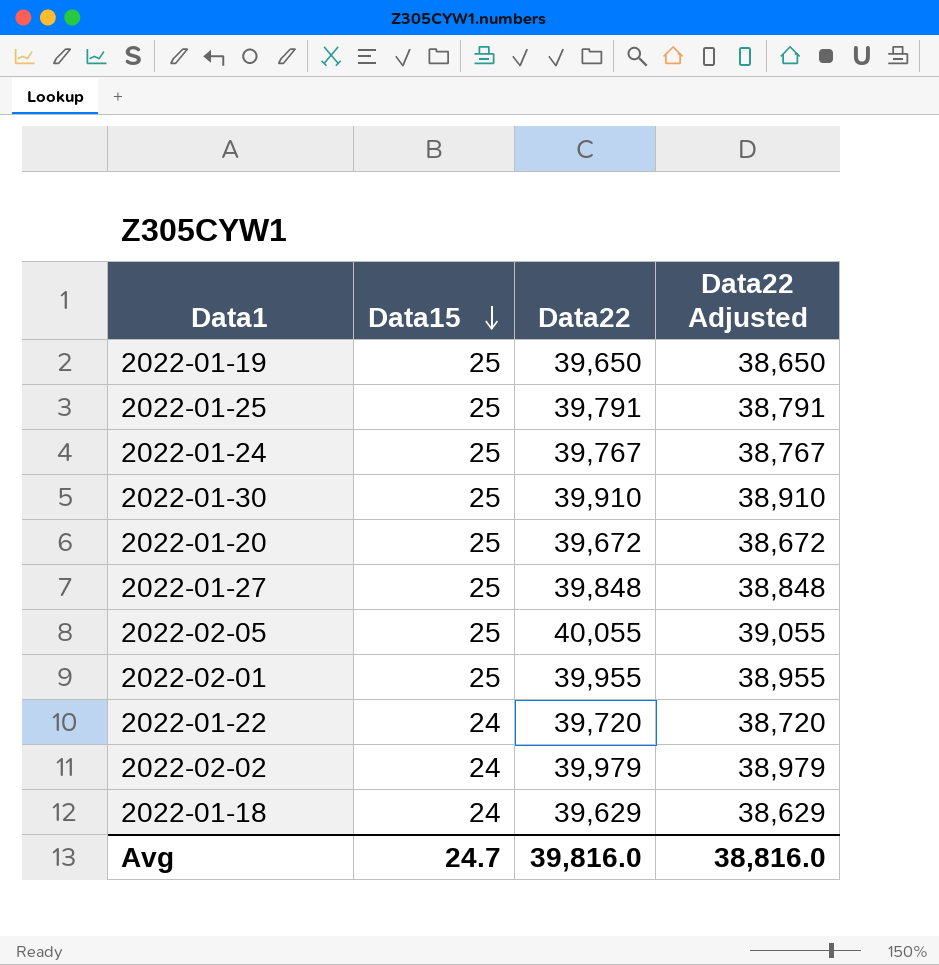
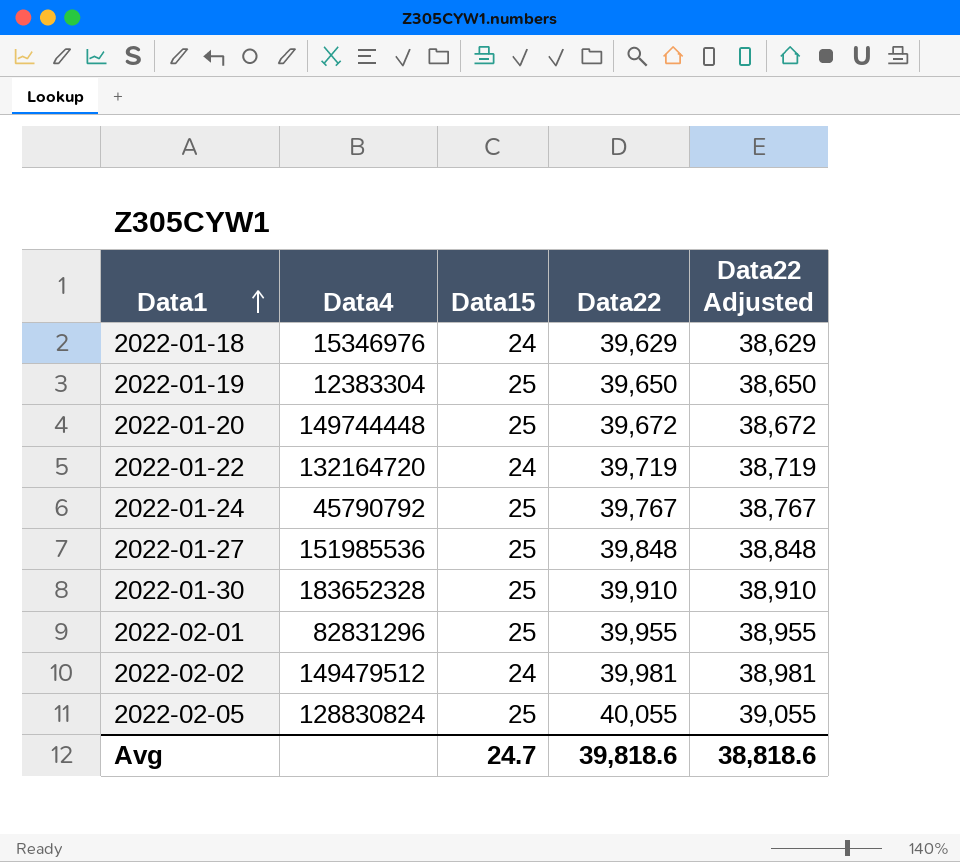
row order: Data15 descending -> Data1 ascending
column Data4 | position: none -> 2
row 2022-01-25: 25 | 39,791 | 38,791 -> none
2022-01-22 | Data22: 39,720 -> 39,719
2022-01-22 | Data22 Adjusted: 38,720 -> 38,719
2022-02-02 | Data22: 39,979 -> 39,981
2022-02-02 | Data22 Adjusted: 38,979 -> 38,981
Avg | Data22: 39,816.0 -> 39,818.6
Avg | Data22 Adjusted: 38,816.0 -> 38,818.6

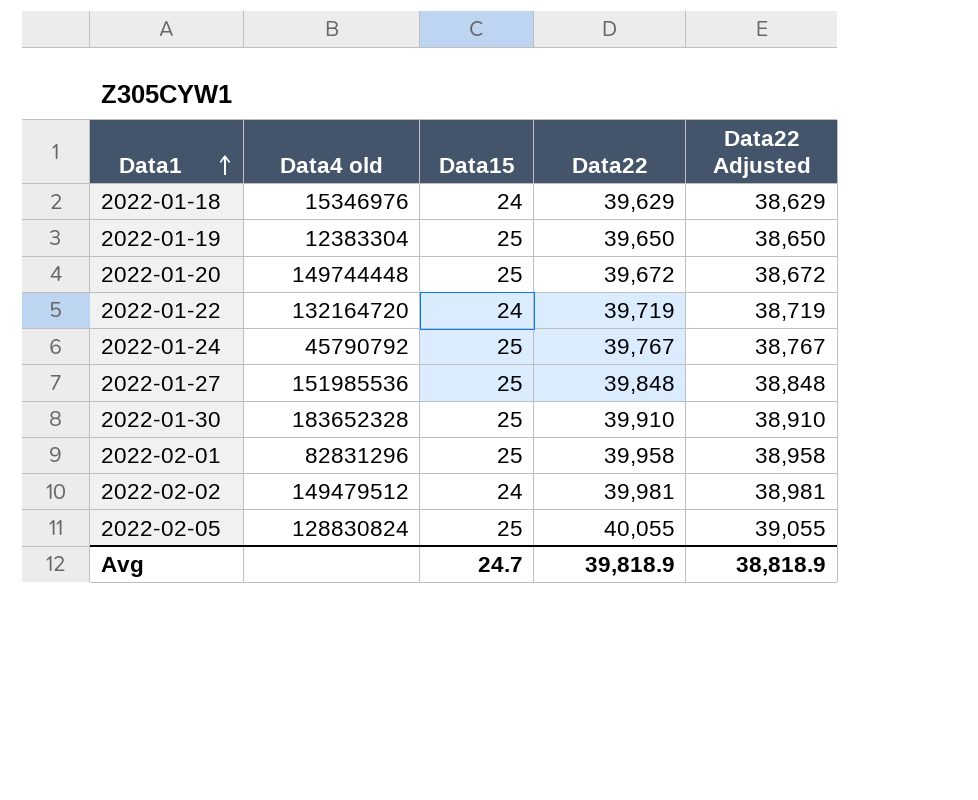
column name: Data4 -> Data4 old
2022-02-01 | Data22: 39,955 -> 39,958
2022-02-01 | Data22 Adjusted: 38,955 -> 38,958
Avg | Data22: 39,818.6 -> 39,818.9
Avg | Data22 Adjusted: 38,818.6 -> 38,818.9

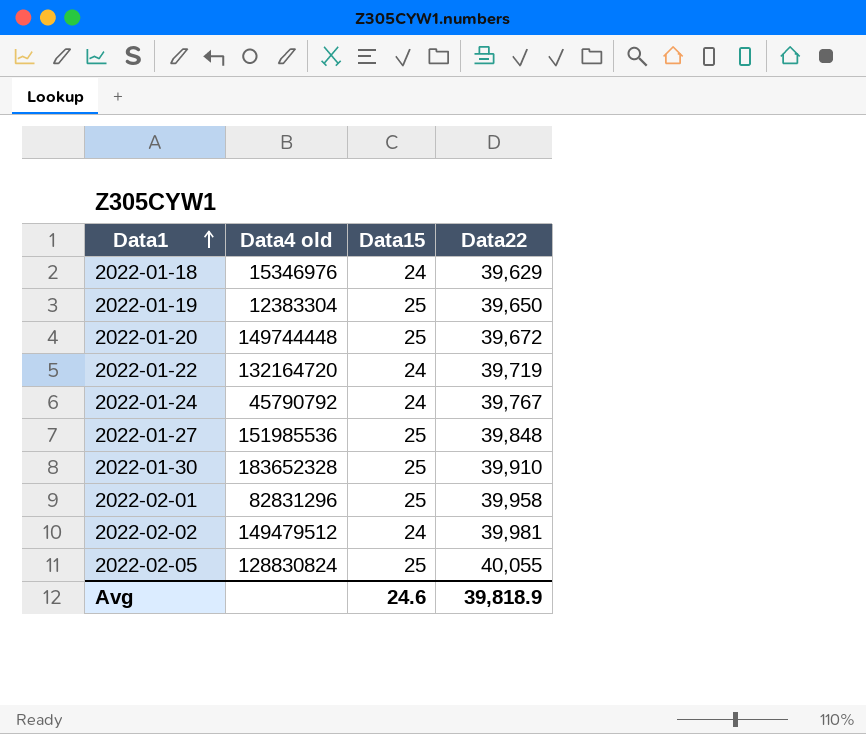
column Data22 Adjusted | formula: [Data22] - 1000 -> none
2022-01-24 | Data15: 25 -> 24
Avg | Data15: 24.7 -> 24.6

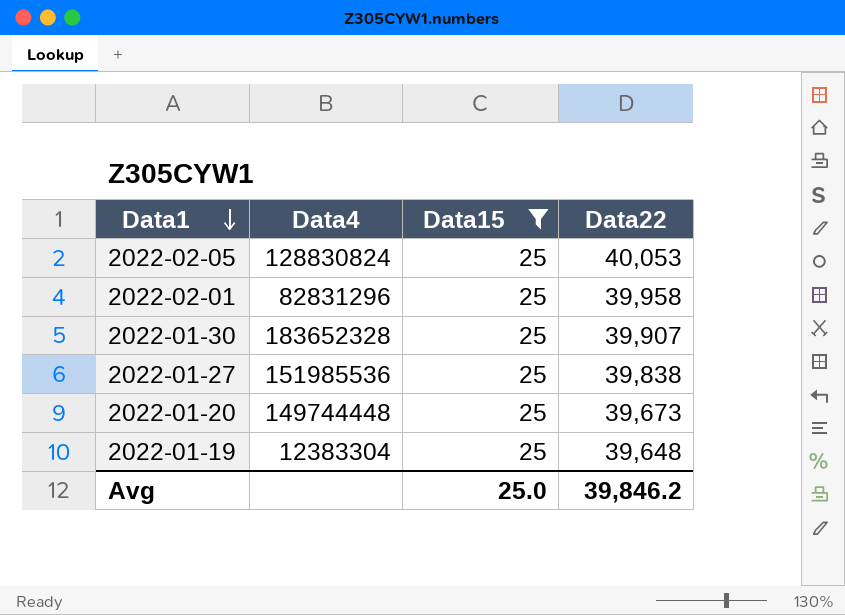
filter: none -> Data15 = 25
row order: Data1 ascending -> Data1 descending
column name: Data4 old -> Data4
2022-02-05 | Data22: 40,055 -> 40,053
2022-01-30 | Data22: 39,910 -> 39,907
2022-01-27 | Data22: 39,848 -> 39,838
2022-01-20 | Data22: 39,672 -> 39,673
2022-01-19 | Data22: 39,650 -> 39,648
Avg | Data15: 24.6 -> 25.0
Avg | Data22: 39,818.9 -> 39,846.2

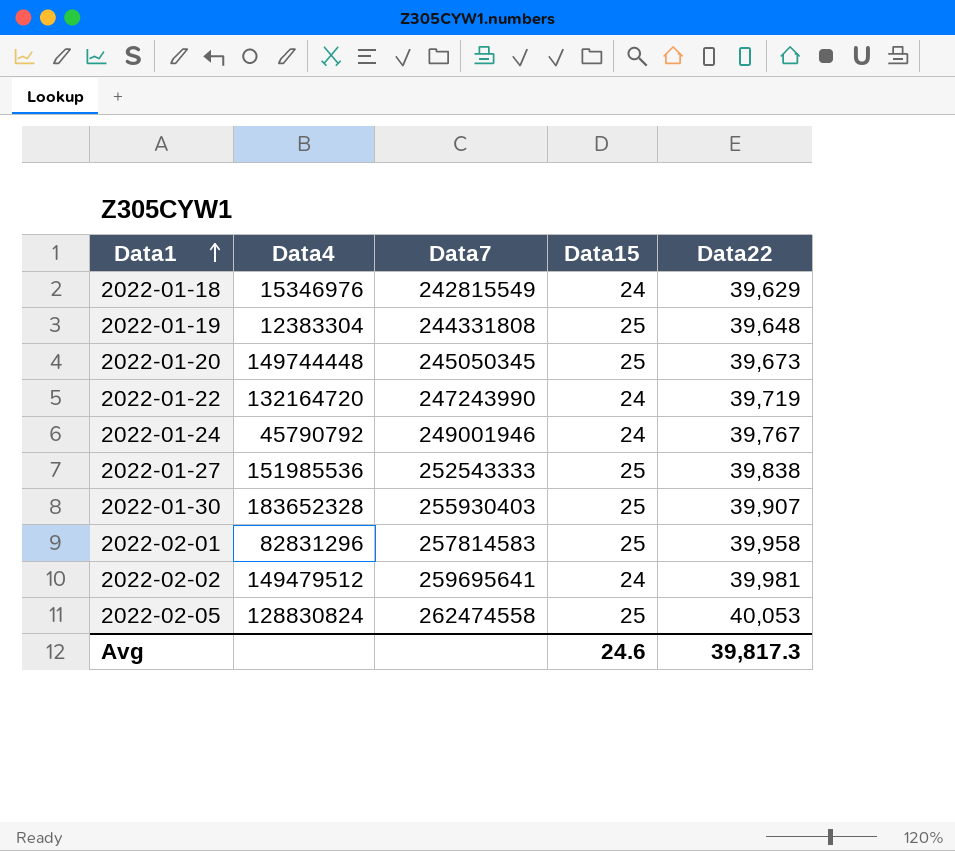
filter: Data15 = 25 -> none
row order: Data1 descending -> Data1 ascending
column Data7 | position: none -> 3
Avg | Data15: 25.0 -> 24.6
Avg | Data22: 39,846.2 -> 39,817.3

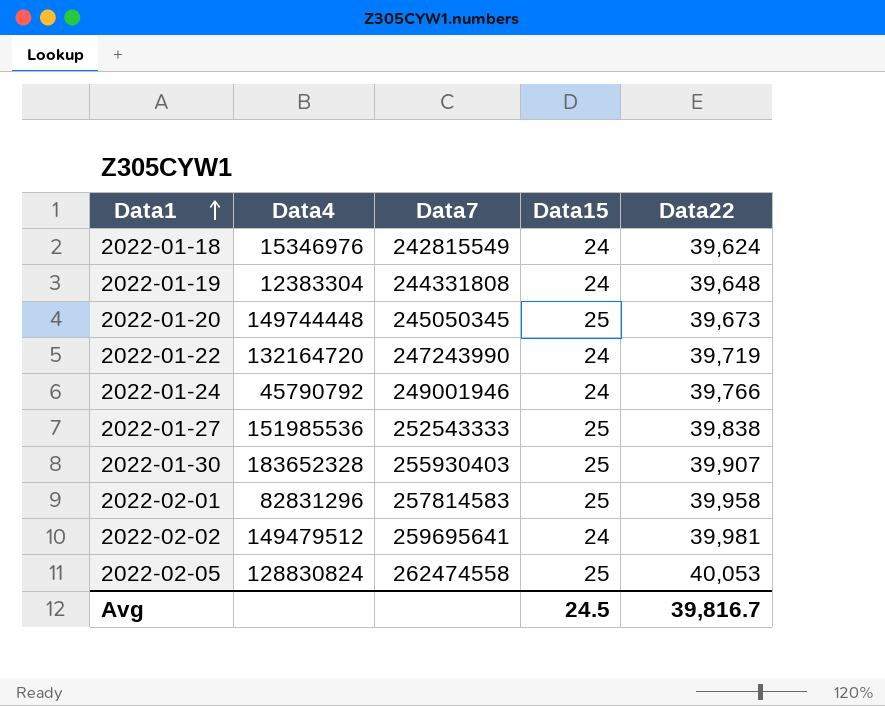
2022-01-18 | Data22: 39,629 -> 39,624
2022-01-19 | Data15: 25 -> 24
2022-01-24 | Data22: 39,767 -> 39,766
Avg | Data15: 24.6 -> 24.5
Avg | Data22: 39,817.3 -> 39,816.7

